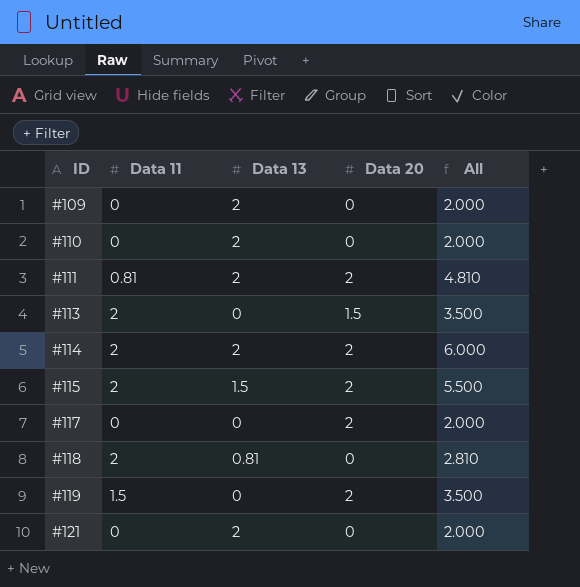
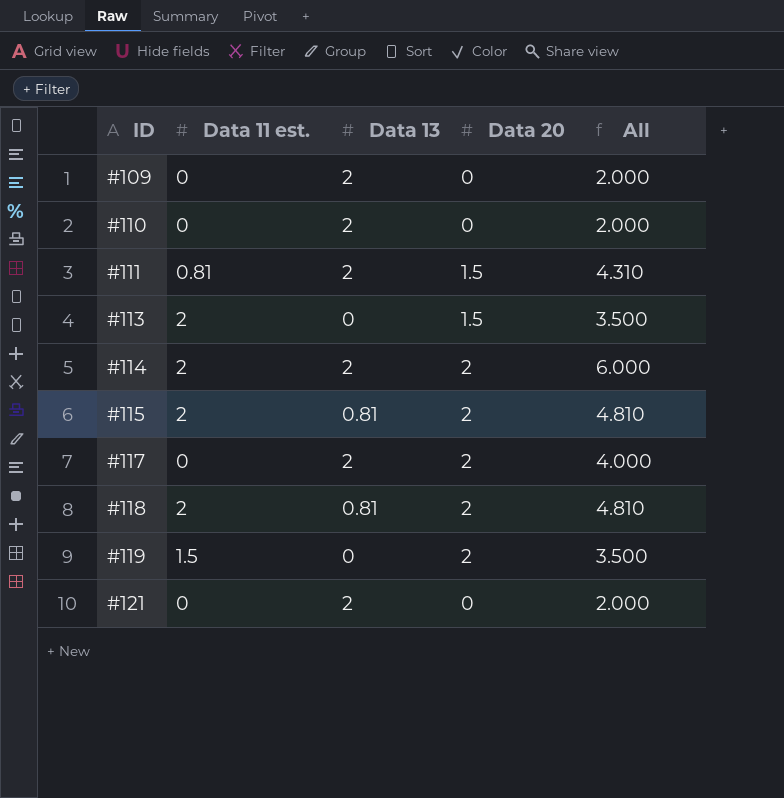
column name: Data 11 -> Data 11 est.
#111 | Data 20: 2 -> 1.5
#111 | All: 4.810 -> 4.310
#115 | Data 13: 1.5 -> 0.81
#115 | All: 5.500 -> 4.810
#117 | Data 13: 0 -> 2
#117 | All: 2.000 -> 4.000
#118 | Data 20: 0 -> 2
#118 | All: 2.810 -> 4.810

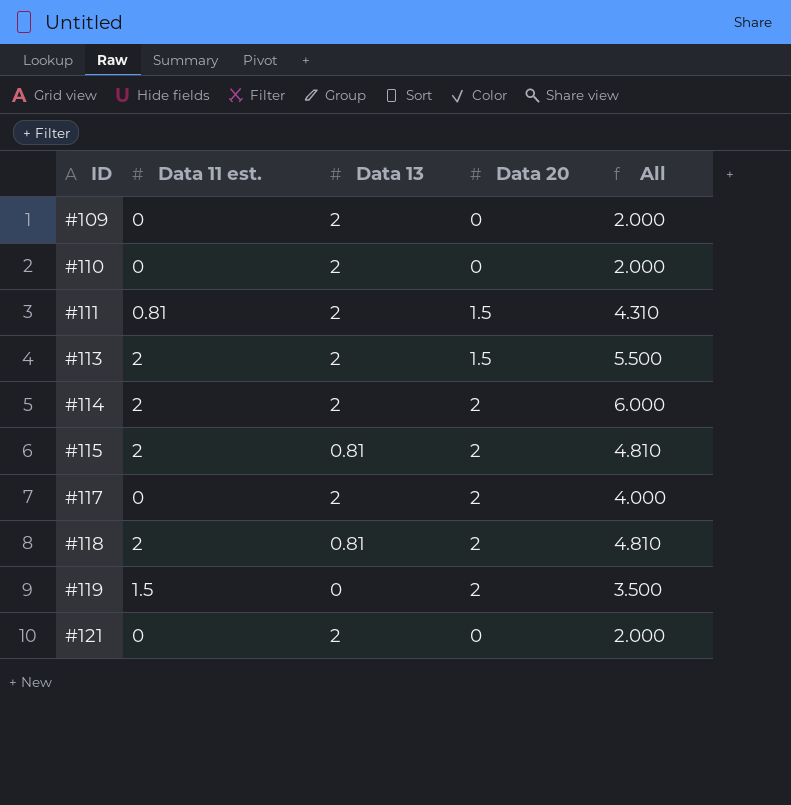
#113 | Data 13: 0 -> 2
#113 | All: 3.500 -> 5.500

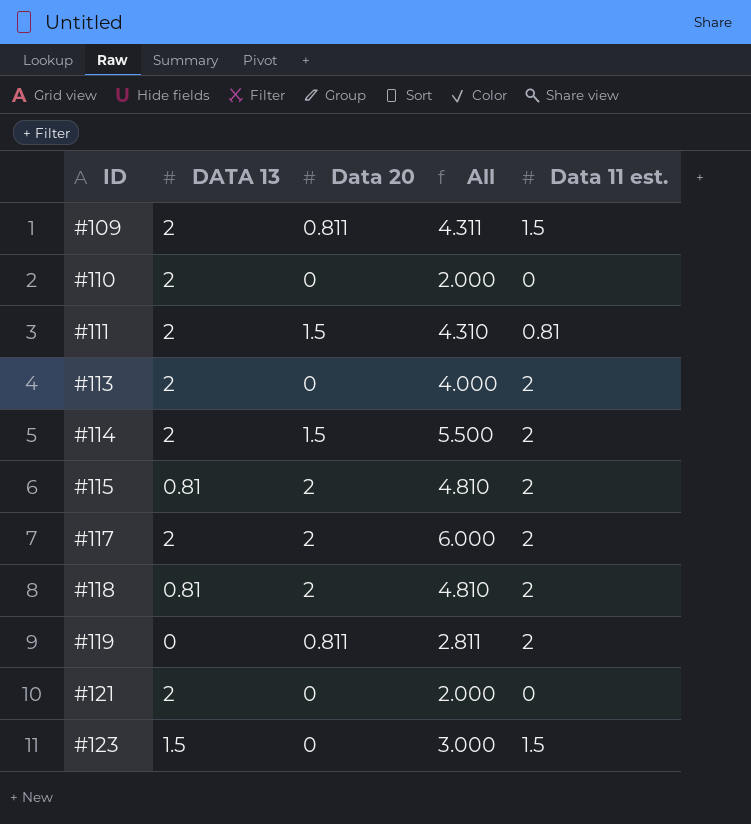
column name: Data 13 -> DATA 13
column Data 11 est. | position: 2 -> 5
#109 | Data 20: 0 -> 0.811
#109 | All: 2.000 -> 4.311
#109 | Data 11 est.: 0 -> 1.5
#113 | Data 20: 1.5 -> 0
#113 | All: 5.500 -> 4.000
#114 | Data 20: 2 -> 1.5
#114 | All: 6.000 -> 5.500
#117 | All: 4.000 -> 6.000
#117 | Data 11 est.: 0 -> 2
#119 | Data 20: 2 -> 0.811
#119 | All: 3.500 -> 2.811
#119 | Data 11 est.: 1.5 -> 2
row #123: none -> 1.5 | 0 | 3.000 | 1.5

